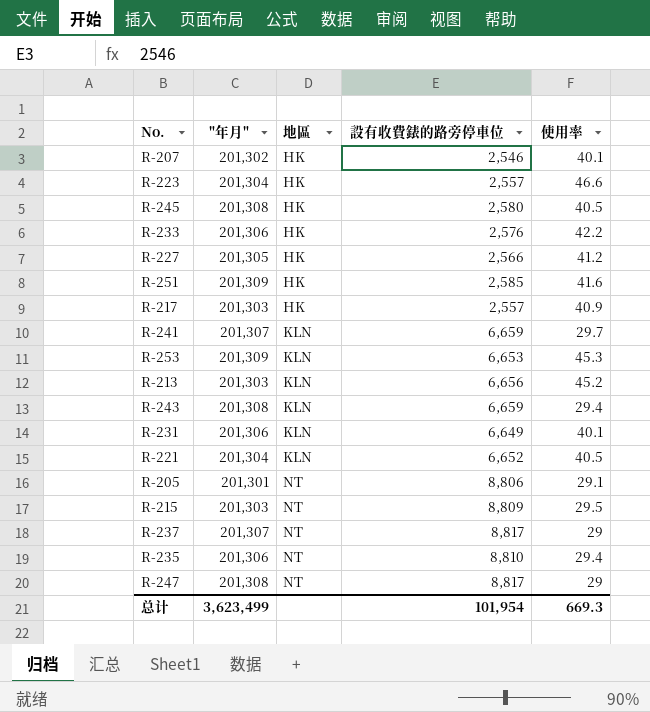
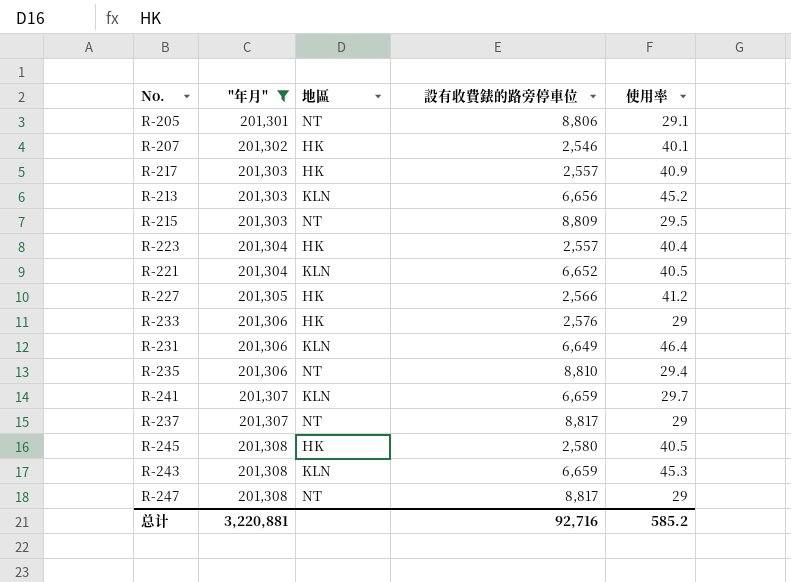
filter: none -> "年月" != 201,309
row order: 地區 ascending -> "年月" ascending
R-223 | 使用率: 46.6 -> 40.4
R-233 | 使用率: 42.2 -> 29
R-231 | 使用率: 40.1 -> 46.4
R-243 | 使用率: 29.4 -> 45.3
总计 | "年月": 3,623,499 -> 3,220,881
总计 | 設有收費錶的路旁停車位: 101,954 -> 92,716
总计 | 使用率: 669.3 -> 585.2

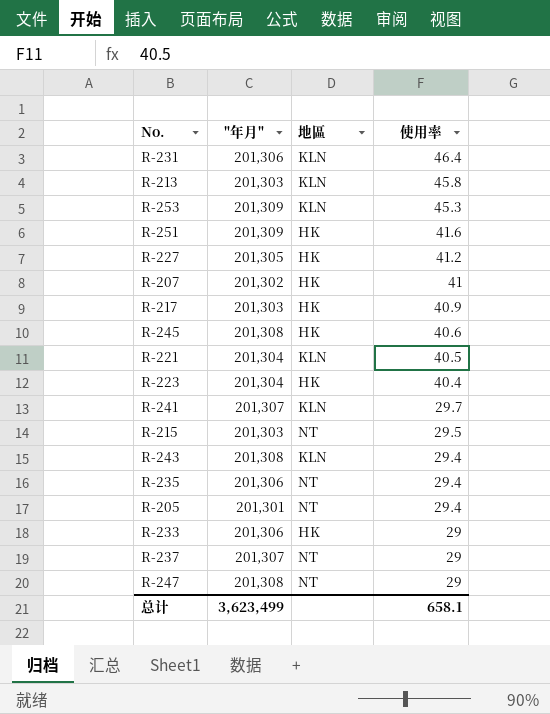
filter: "年月" != 201,309 -> none
row order: "年月" ascending -> 使用率 descending
column 設有收費錶的路旁停車位 | position: 4 -> none
R-213 | 使用率: 45.2 -> 45.8
R-207 | 使用率: 40.1 -> 41
R-245 | 使用率: 40.5 -> 40.6
R-243 | 使用率: 45.3 -> 29.4
R-205 | 使用率: 29.1 -> 29.4
总计 | "年月": 3,220,881 -> 3,623,499
总计 | 使用率: 585.2 -> 658.1

